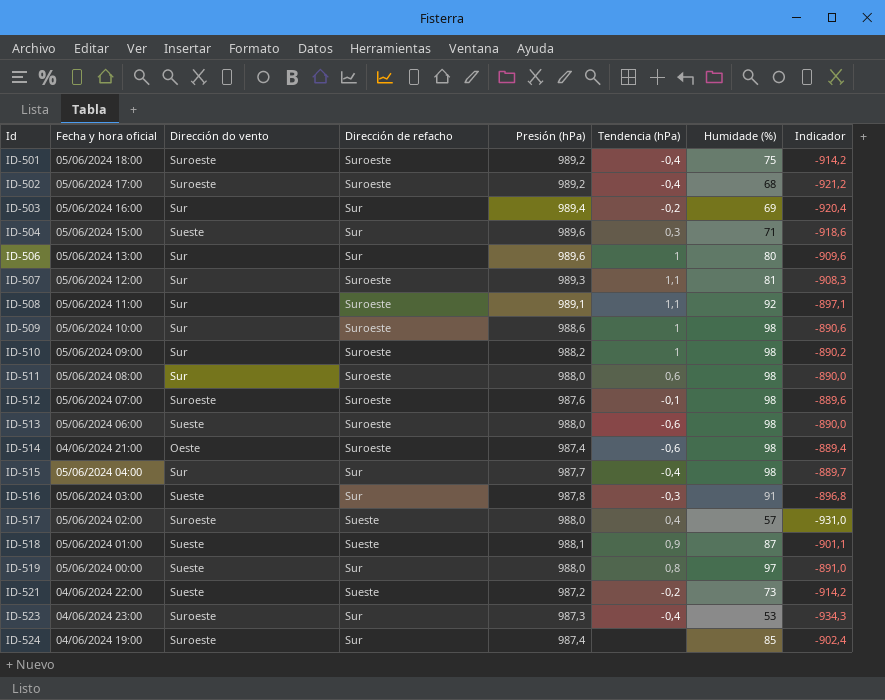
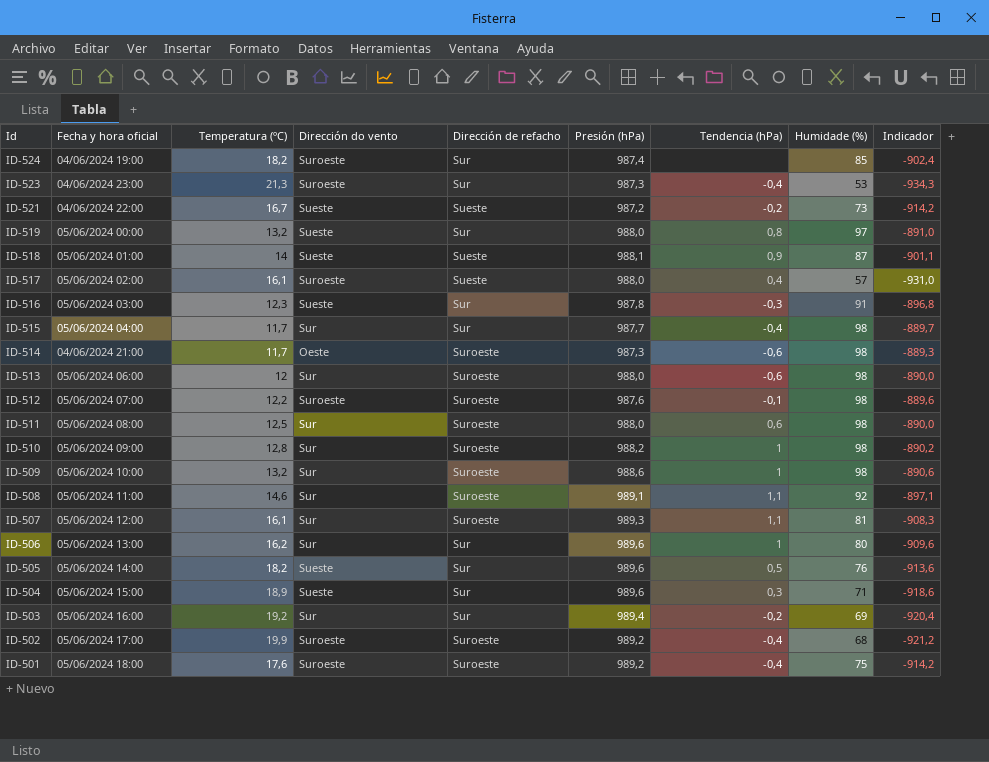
row order: Id ascending -> Id descending
column Temperatura (ºC) | position: none -> 3
ID-514 | Presión (hPa): 987,4 -> 987,3
ID-514 | Indicador: -889,4 -> -889,3
ID-513 | Dirección do vento: Sueste -> Sur
row ID-505: none -> 05/06/2024 14:00 | 18,2 | Sueste | Sur | 989,6 | 0,5 | 76 | -913,6

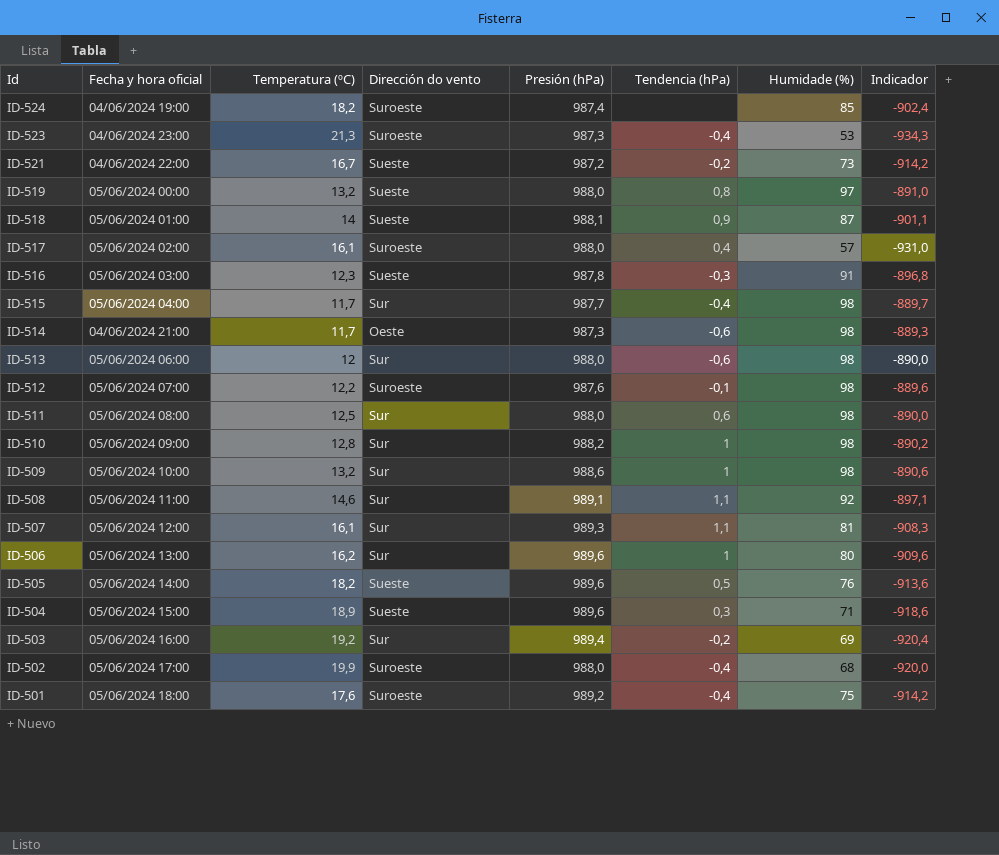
column Dirección de refacho | position: 5 -> none
ID-502 | Presión (hPa): 989,2 -> 988,0
ID-502 | Indicador: -921,2 -> -920,0

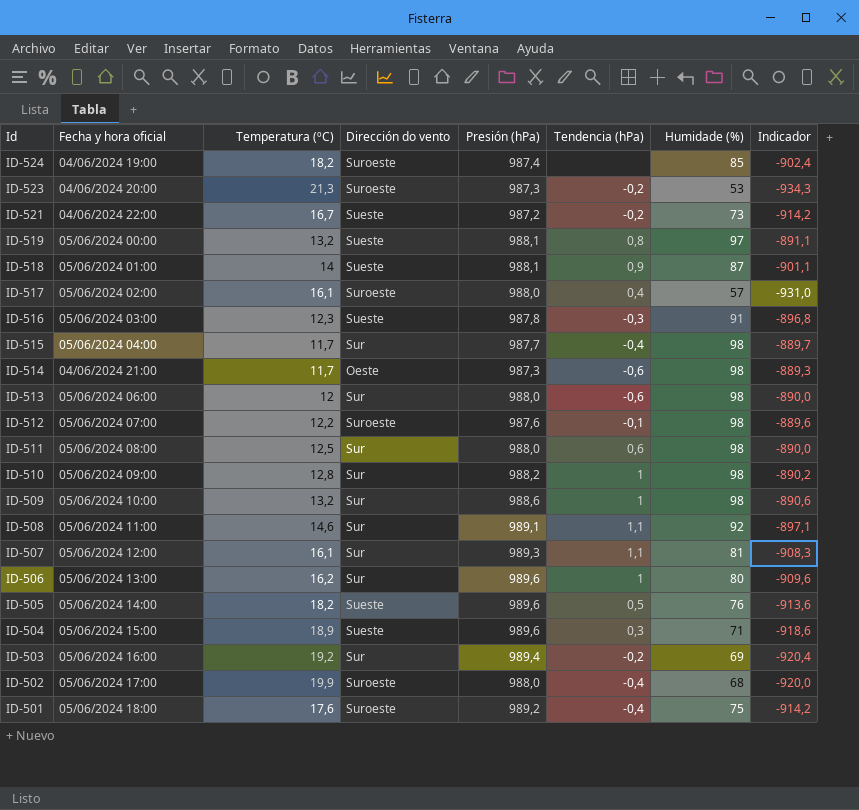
ID-523 | Fecha y hora oficial: 04/06/2024 23:00 -> 04/06/2024 20:00
ID-523 | Tendencia (hPa): -0,4 -> -0,2
ID-519 | Presión (hPa): 988,0 -> 988,1
ID-519 | Indicador: -891,0 -> -891,1

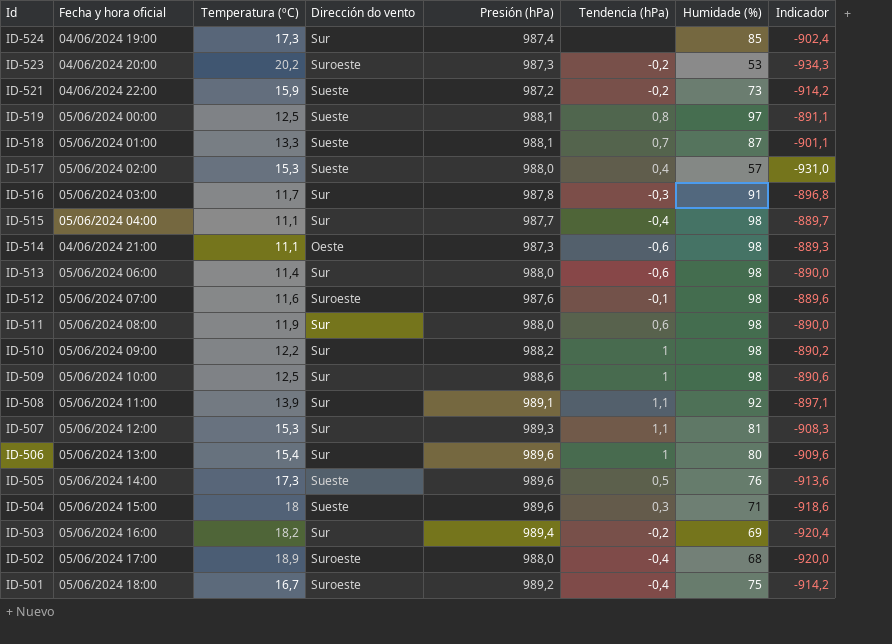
ID-524 | Temperatura (ºC): 18,2 -> 17,3
ID-524 | Dirección do vento: Suroeste -> Sur
ID-523 | Temperatura (ºC): 21,3 -> 20,2
ID-521 | Temperatura (ºC): 16,7 -> 15,9
ID-519 | Temperatura (ºC): 13,2 -> 12,5
ID-518 | Temperatura (ºC): 14 -> 13,3
ID-518 | Tendencia (hPa): 0,9 -> 0,7
ID-517 | Temperatura (ºC): 16,1 -> 15,3
ID-517 | Dirección do vento: Suroeste -> Sueste
ID-516 | Temperatura (ºC): 12,3 -> 11,7
ID-516 | Dirección do vento: Sueste -> Sur
ID-515 | Temperatura (ºC): 11,7 -> 11,1
ID-514 | Temperatura (ºC): 11,7 -> 11,1
ID-513 | Temperatura (ºC): 12 -> 11,4
ID-512 | Temperatura (ºC): 12,2 -> 11,6
ID-511 | Temperatura (ºC): 12,5 -> 11,9
ID-510 | Temperatura (ºC): 12,8 -> 12,2
ID-509 | Temperatura (ºC): 13,2 -> 12,5
ID-508 | Temperatura (ºC): 14,6 -> 13,9
ID-507 | Temperatura (ºC): 16,1 -> 15,3
ID-506 | Temperatura (ºC): 16,2 -> 15,4
ID-505 | Temperatura (ºC): 18,2 -> 17,3
ID-504 | Temperatura (ºC): 18,9 -> 18
ID-503 | Temperatura (ºC): 19,2 -> 18,2
ID-502 | Temperatura (ºC): 19,9 -> 18,9
ID-501 | Temperatura (ºC): 17,6 -> 16,7

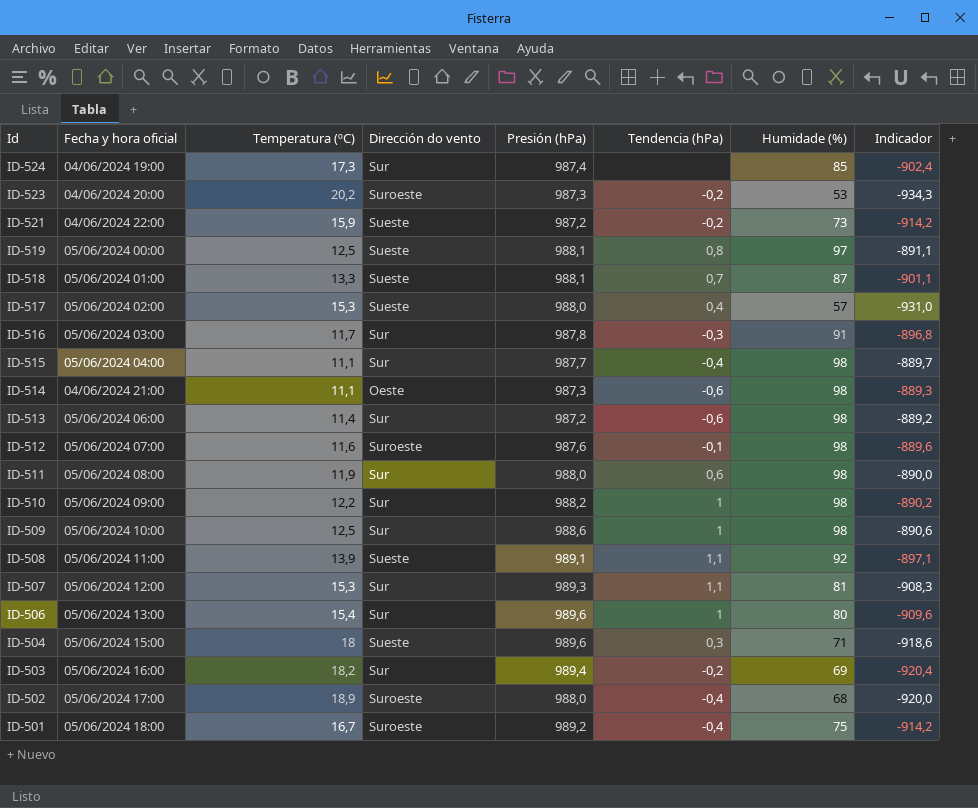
row ID-505: 05/06/2024 14:00 | 17,3 | Sueste | 989,6 | 0,5 | 76 | -913,6 -> none
ID-513 | Presión (hPa): 988,0 -> 987,2
ID-513 | Indicador: -890,0 -> -889,2
ID-508 | Dirección do vento: Sur -> Sueste

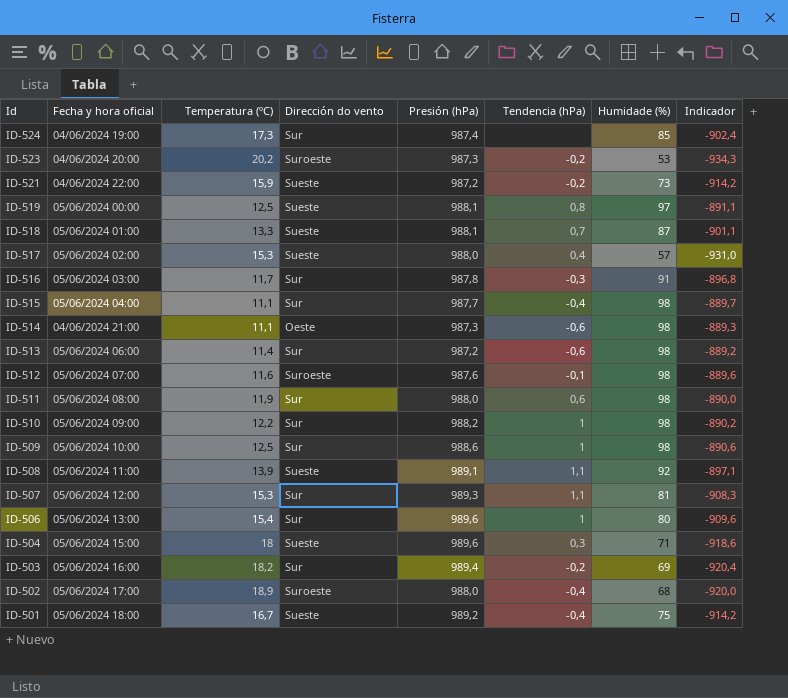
ID-501 | Dirección do vento: Suroeste -> Sueste

